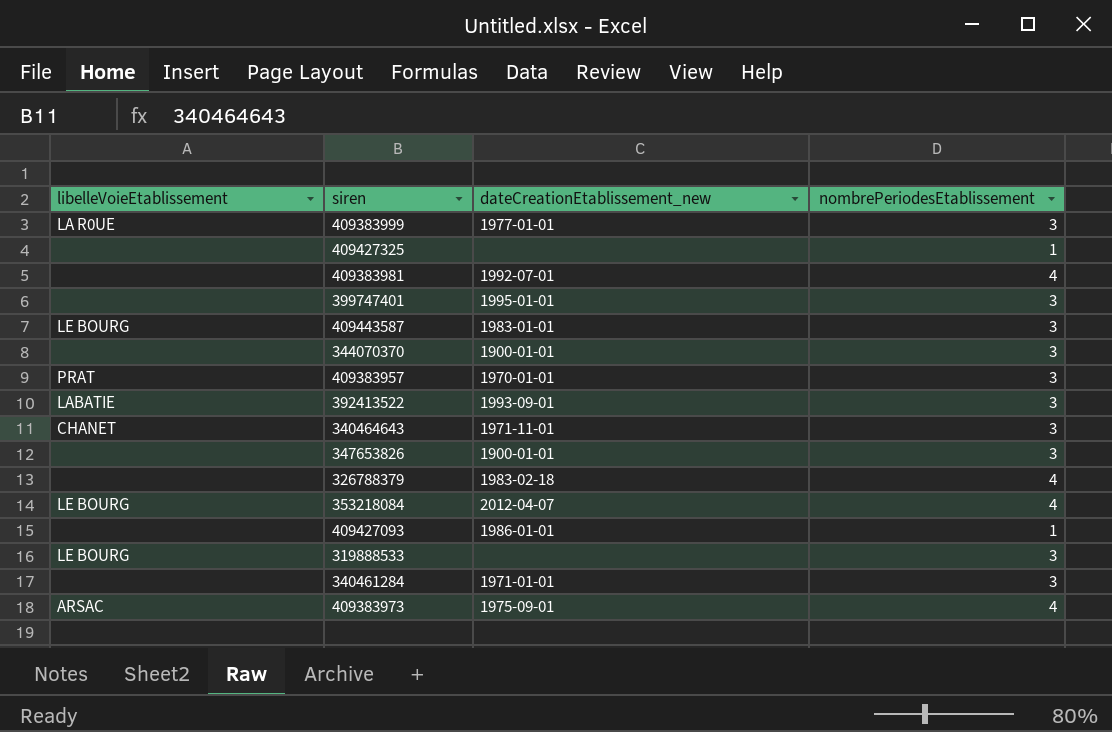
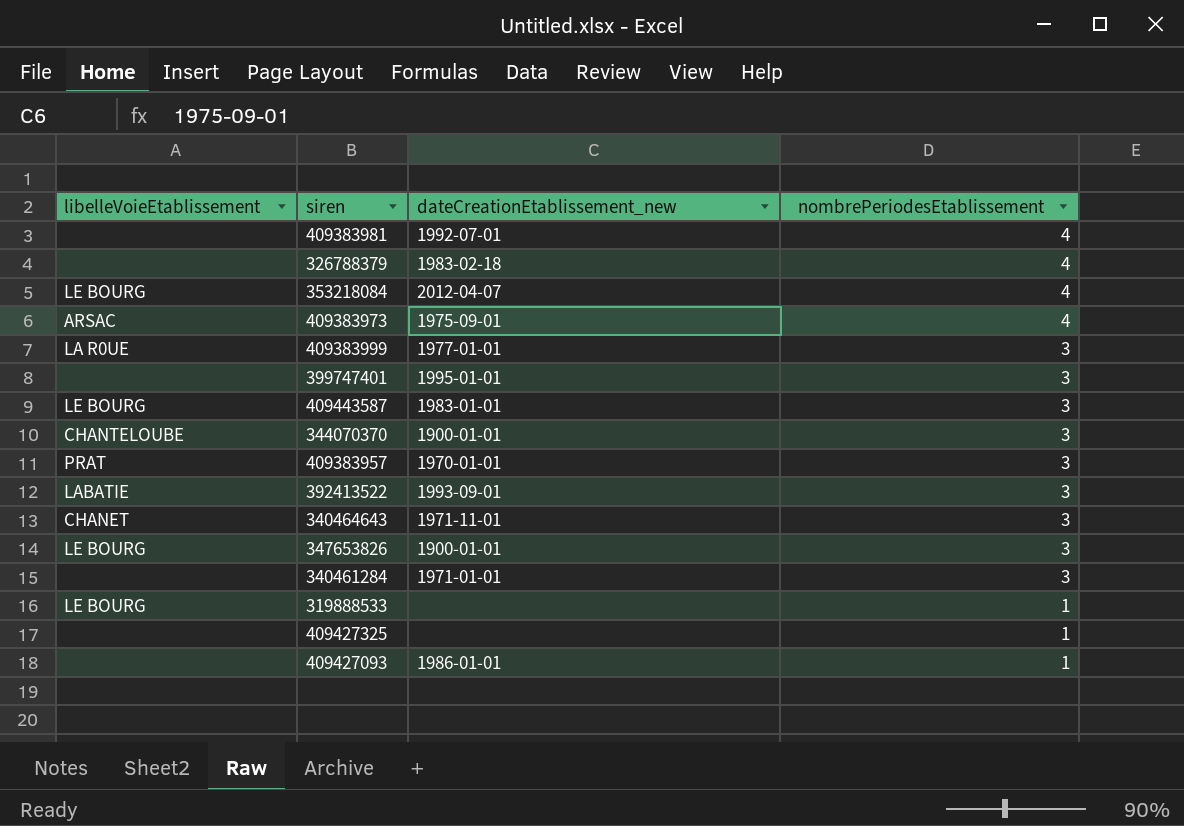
row order: none -> nombrePeriodesEtablissement descending
344070370 | libelleVoieEtablissement: none -> CHANTELOUBE
347653826 | libelleVoieEtablissement: none -> LE BOURG
319888533 | nombrePeriodesEtablissement: 3 -> 1

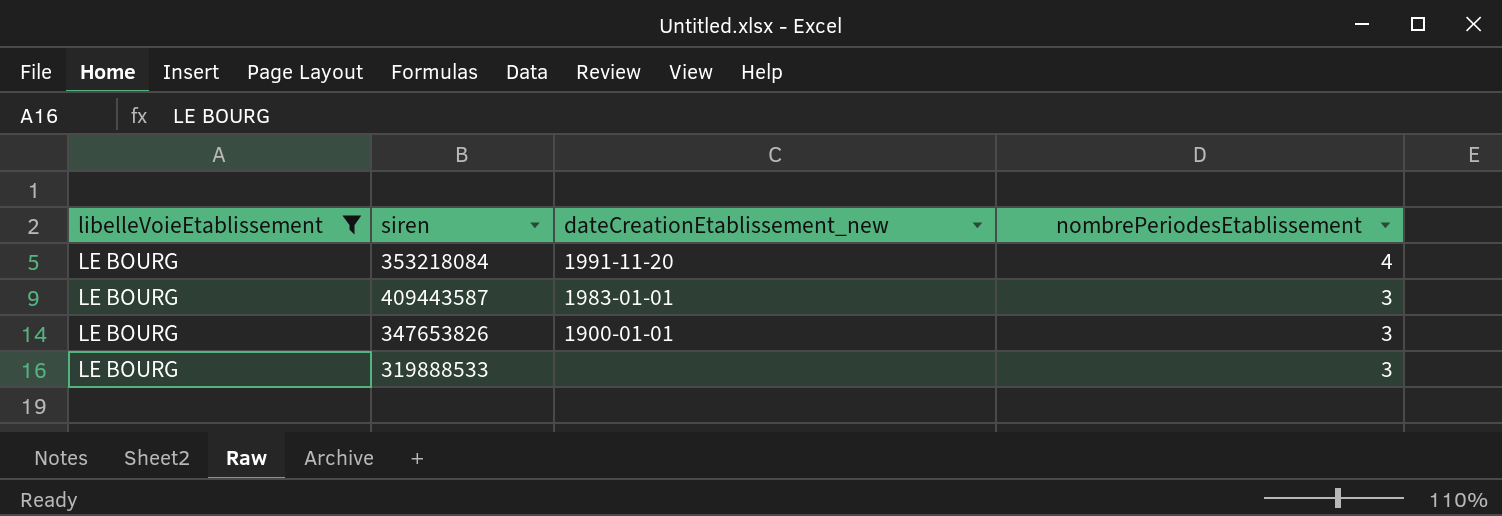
filter: none -> libelleVoieEtablissement = LE BOURG
353218084 | dateCreationEtablissement_new: 2012-04-07 -> 1991-11-20
319888533 | nombrePeriodesEtablissement: 1 -> 3

